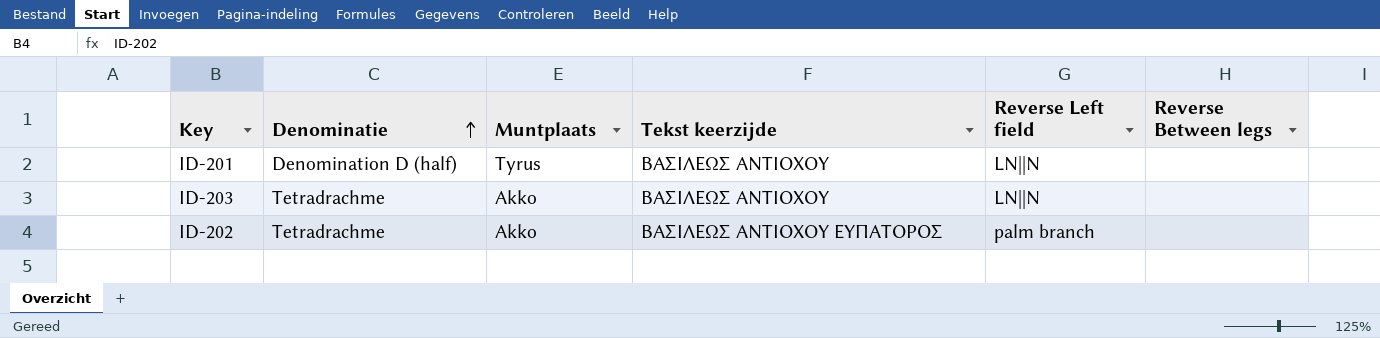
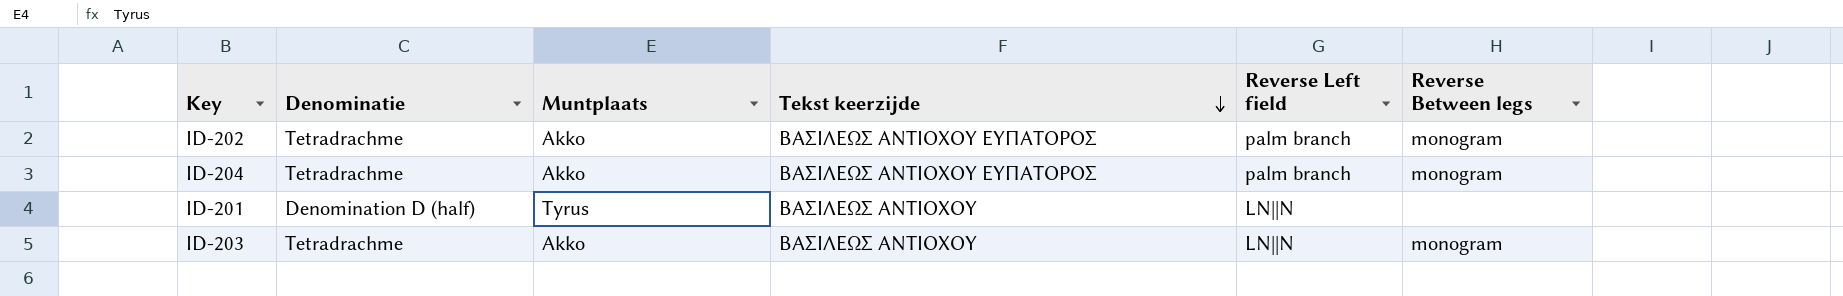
row order: Denominatie ascending -> Tekst keerzijde descending
ID-202 | Reverse Between legs: none -> monogram
row ID-204: none -> Tetradrachme | Akko | BAΣΙΛΕΩΣ ANTIOXΟΥ EYΠATOPOΣ | palm branch | monogram
ID-203 | Reverse Between legs: none -> monogram

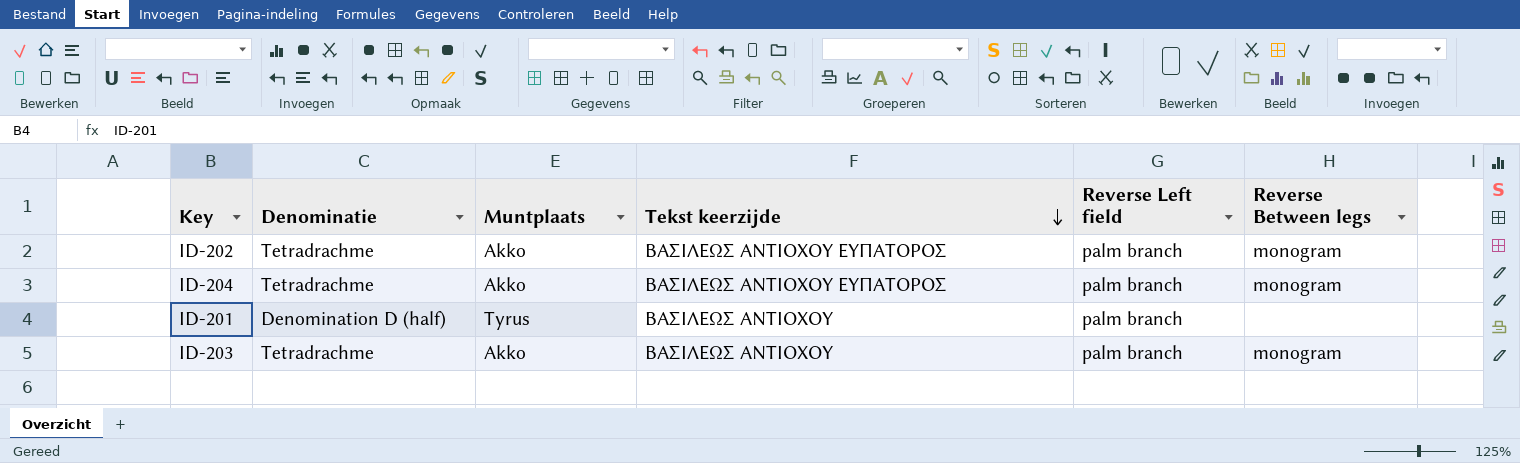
ID-201 | Reverse Left field: LΝ||Ν -> palm branch
ID-203 | Reverse Left field: LΝ||Ν -> palm branch

